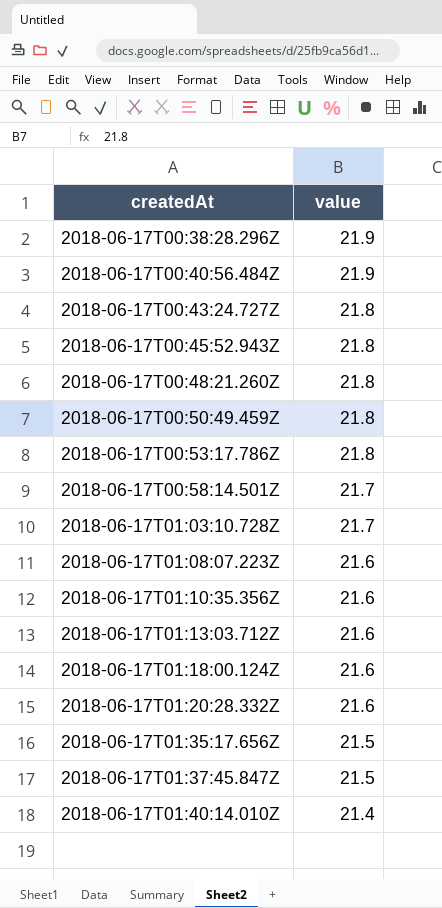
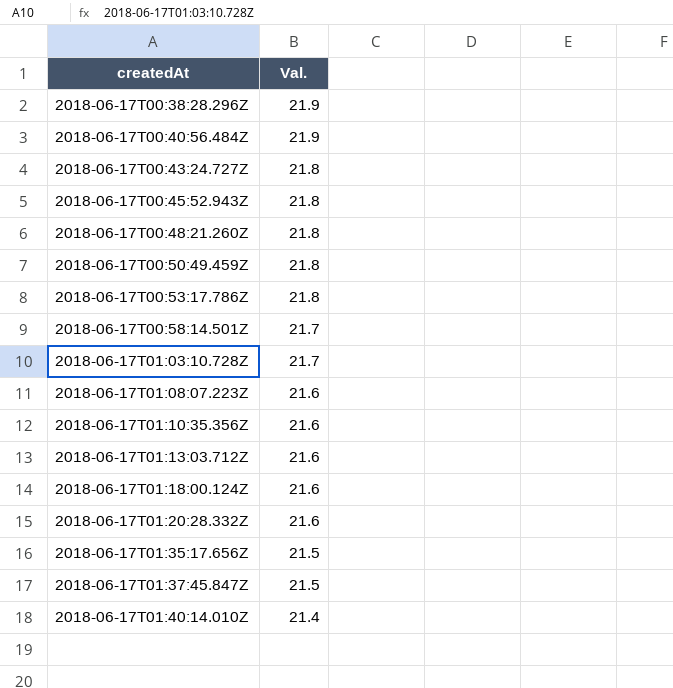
column name: value -> Val.

